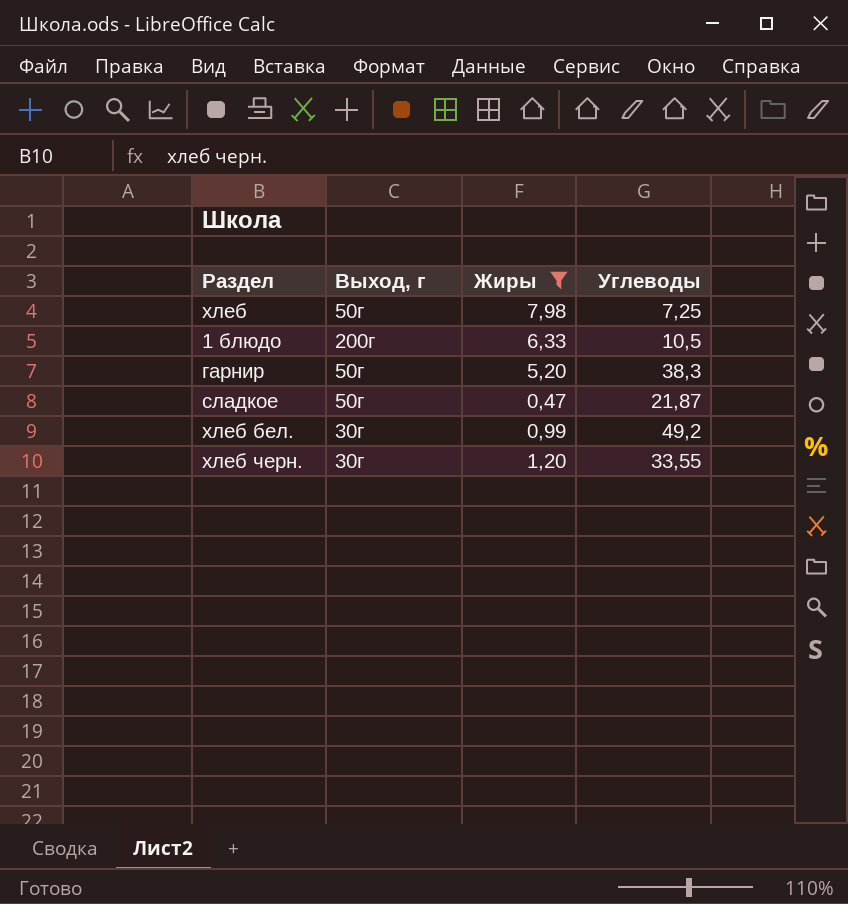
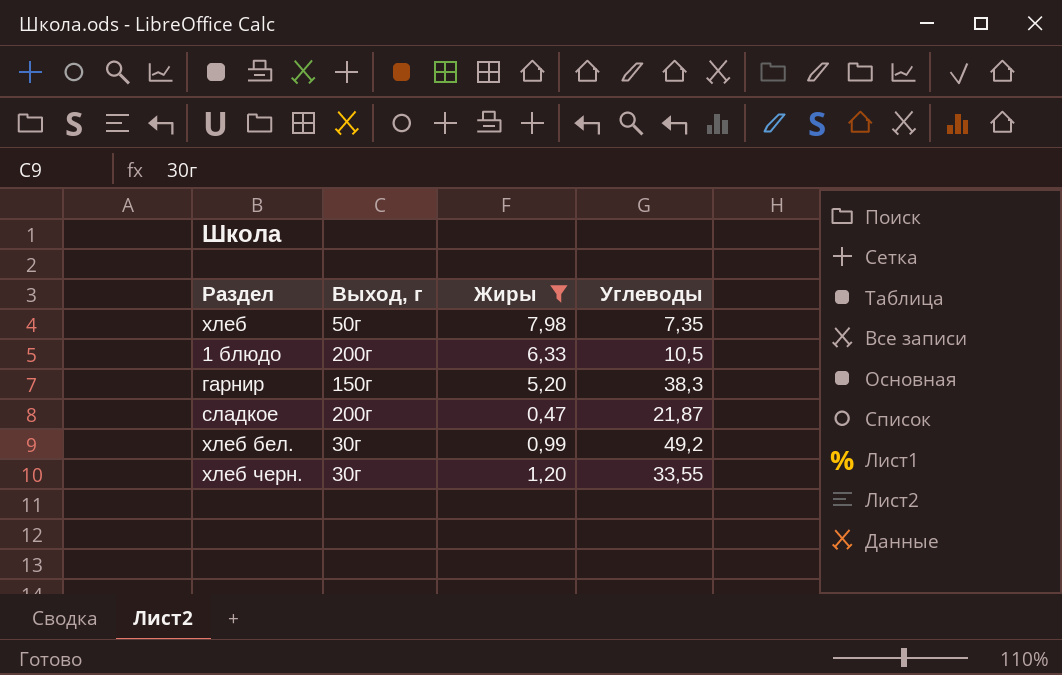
хлеб | Углеводы: 7,25 -> 7,35
гарнир | Выход, г: 50г -> 150г
сладкое | Выход, г: 50г -> 200г

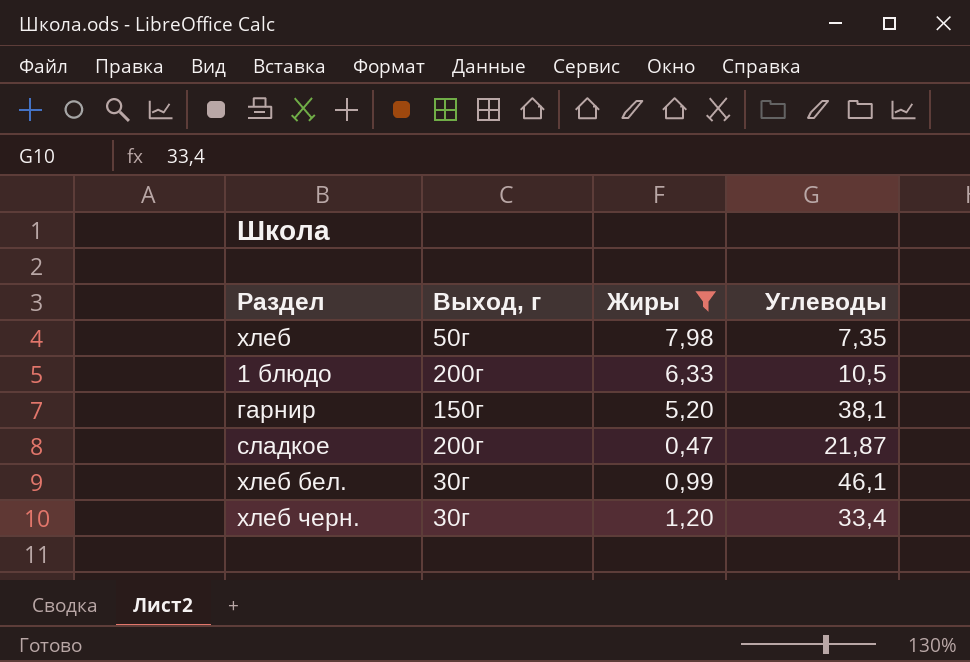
гарнир | Углеводы: 38,3 -> 38,1
хлеб бел. | Углеводы: 49,2 -> 46,1
хлеб черн. | Углеводы: 33,55 -> 33,4

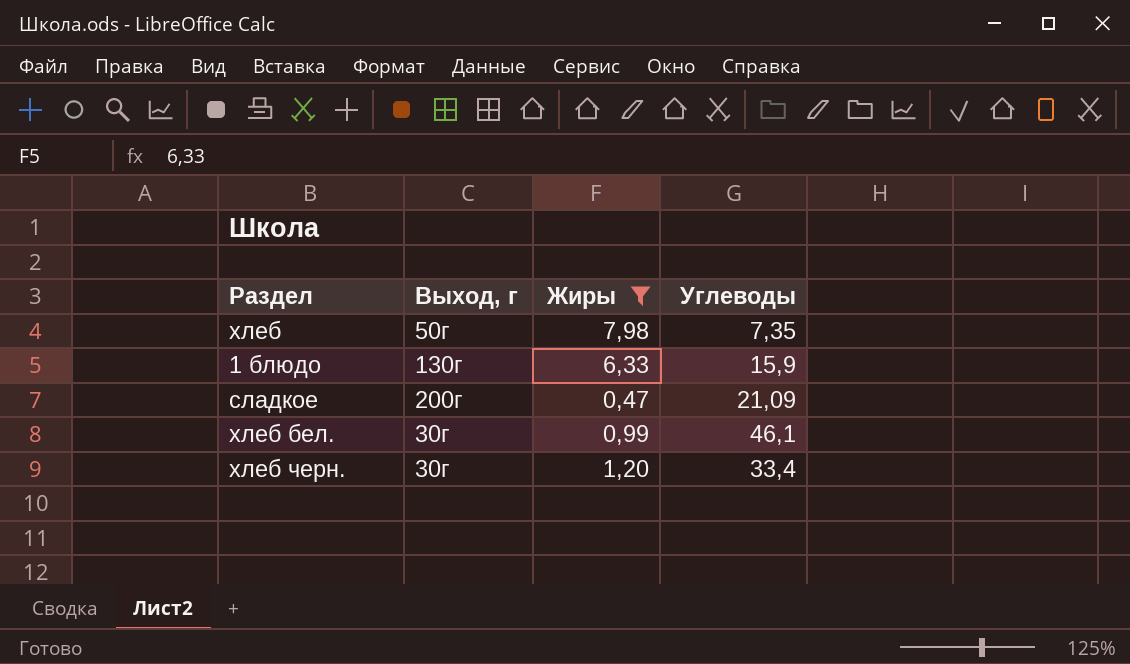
row гарнир: 150г | 5,20 | 38,1 -> none
1 блюдо | Выход, г: 200г -> 130г
1 блюдо | Углеводы: 10,5 -> 15,9
сладкое | Углеводы: 21,87 -> 21,09

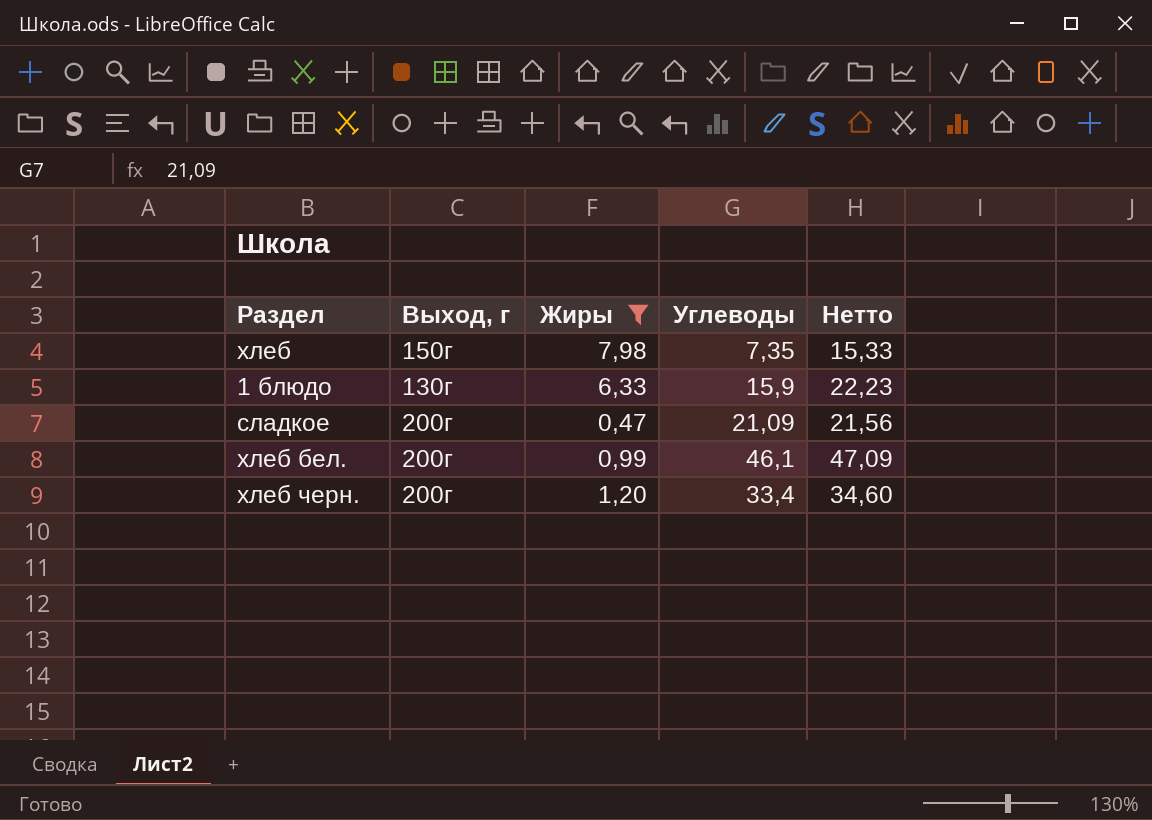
column Нетто | formula: none -> [Жиры] + [Углеводы]
хлеб | Выход, г: 50г -> 150г
хлеб бел. | Выход, г: 30г -> 200г
хлеб черн. | Выход, г: 30г -> 200г

